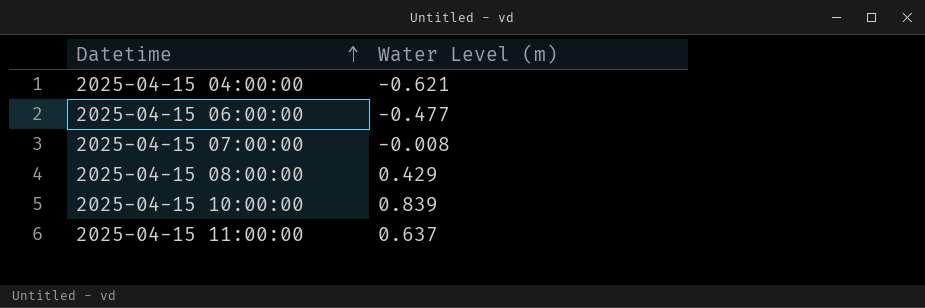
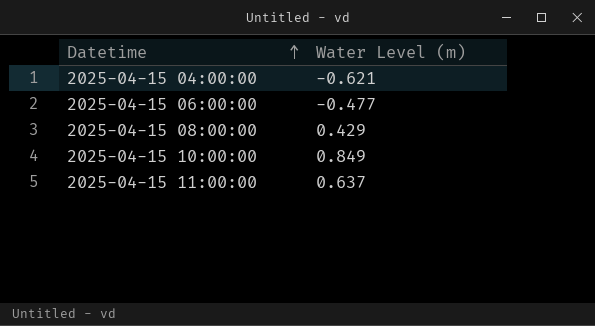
row 2025-04-15 07:00:00: -0.008 -> none
2025-04-15 10:00:00 | Water Level (m): 0.839 -> 0.849

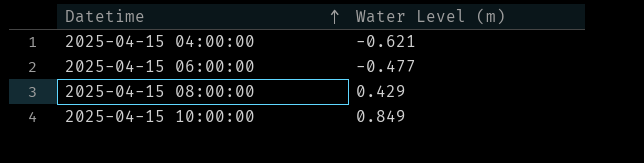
row 2025-04-15 11:00:00: 0.637 -> none

